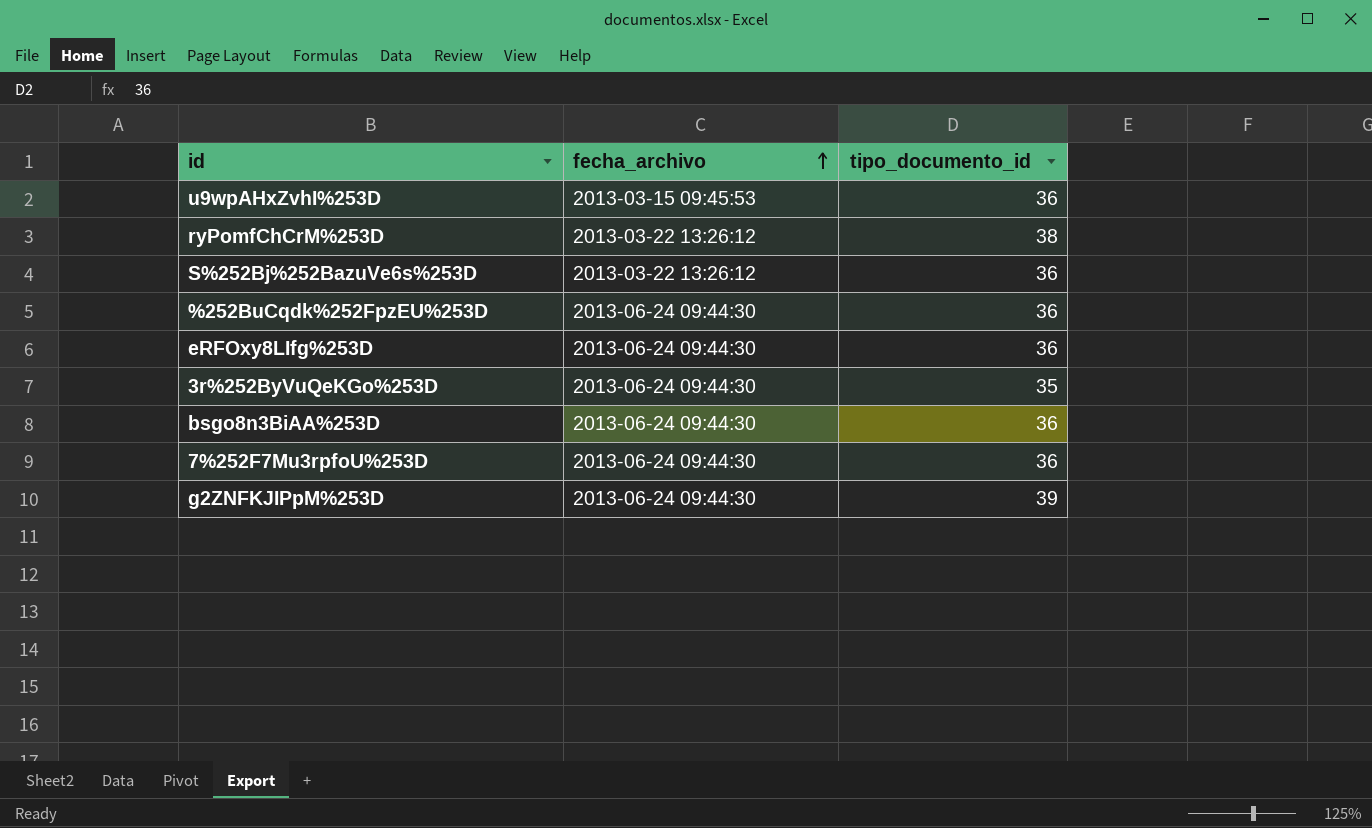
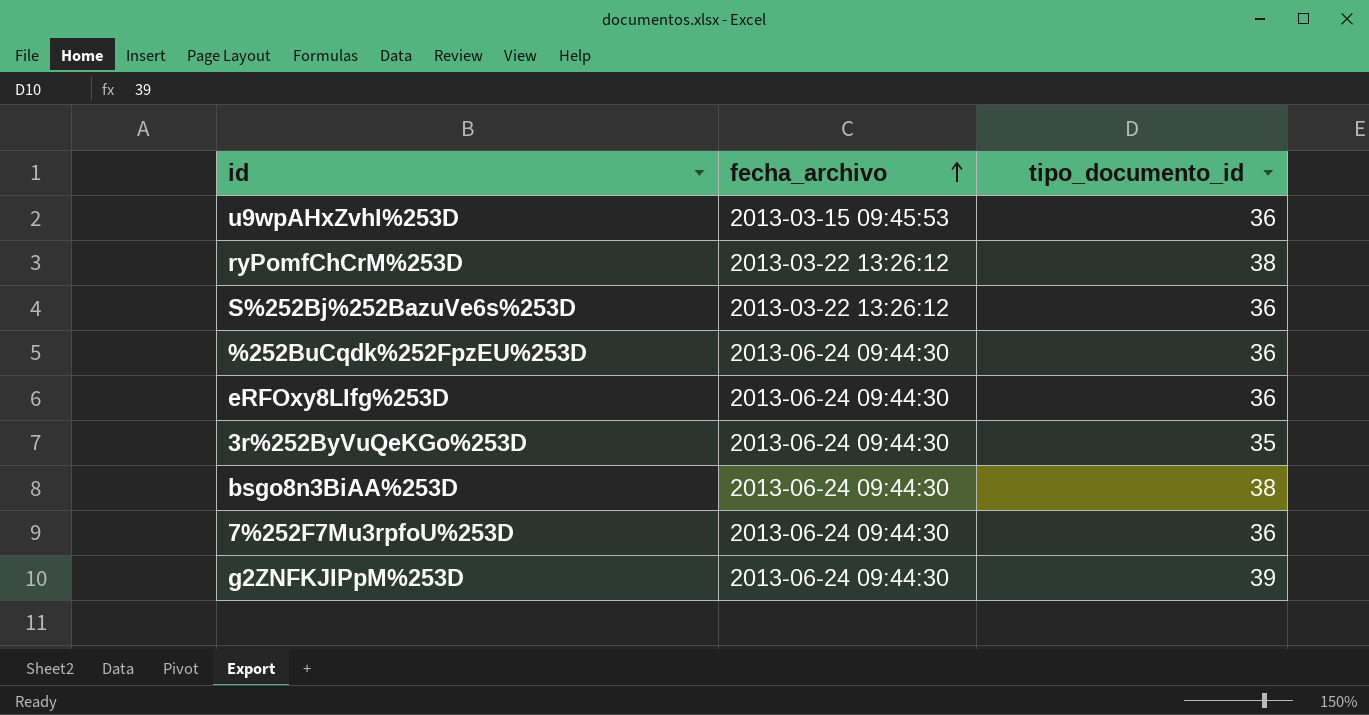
bsgo8n3BiAA%253D | tipo_documento_id: 36 -> 38

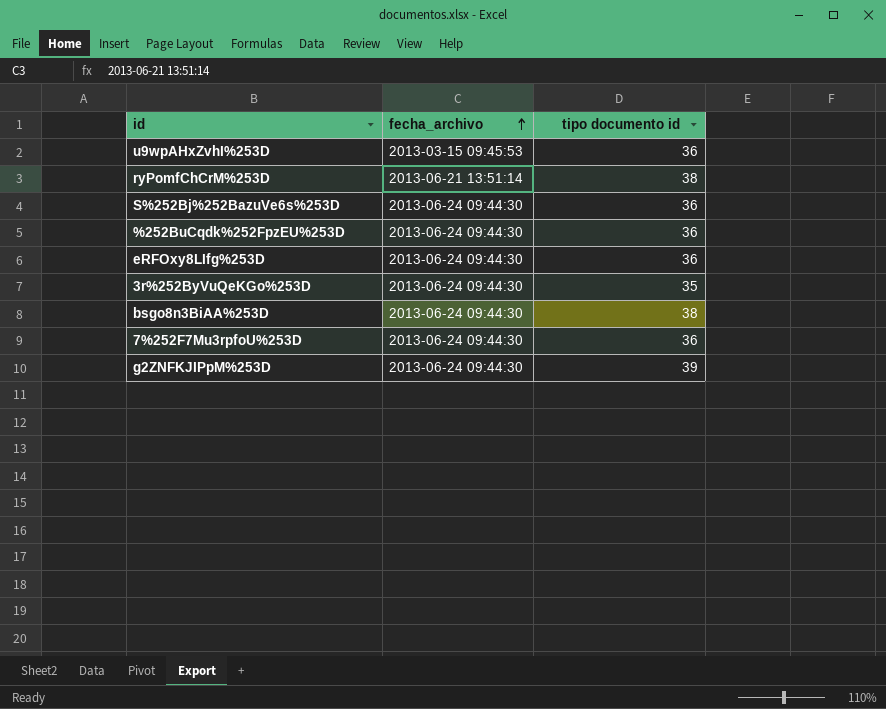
column name: tipo_documento_id -> tipo documento id
ryPomfChCrM%253D | fecha_archivo: 2013-03-22 13:26:12 -> 2013-06-21 13:51:14
S%252Bj%252BazuVe6s%253D | fecha_archivo: 2013-03-22 13:26:12 -> 2013-06-24 09:44:30

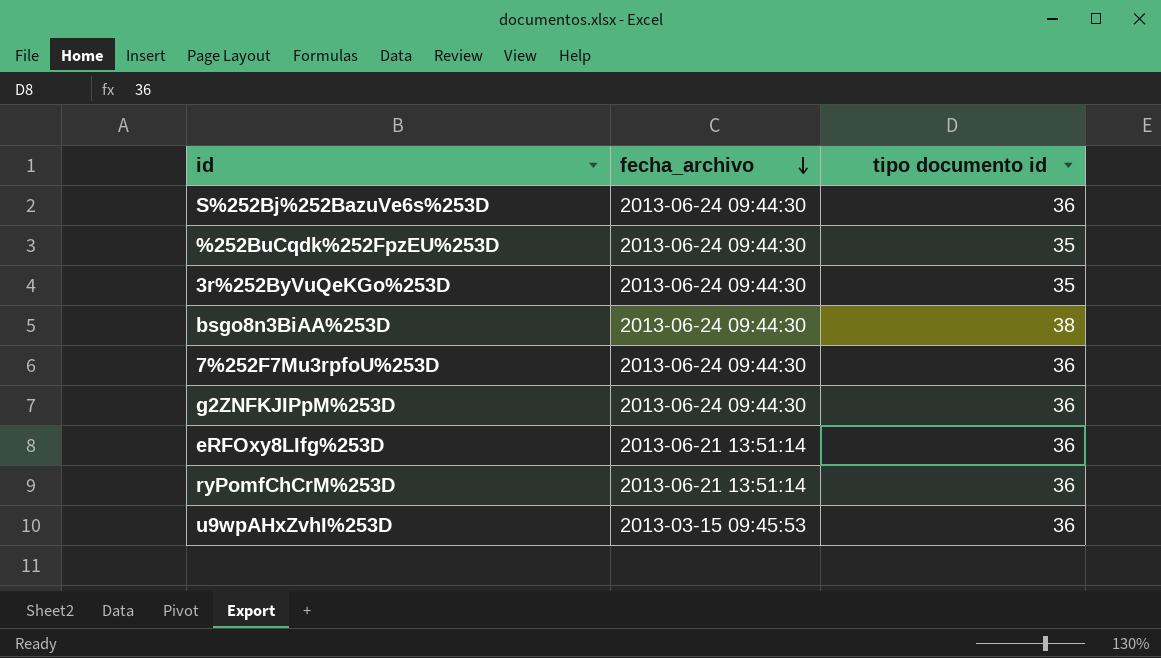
row order: fecha_archivo ascending -> fecha_archivo descending
%252BuCqdk%252FpzEU%253D | tipo documento id: 36 -> 35
g2ZNFKJIPpM%253D | tipo documento id: 39 -> 36
eRFOxy8LIfg%253D | fecha_archivo: 2013-06-24 09:44:30 -> 2013-06-21 13:51:14
ryPomfChCrM%253D | tipo documento id: 38 -> 36

